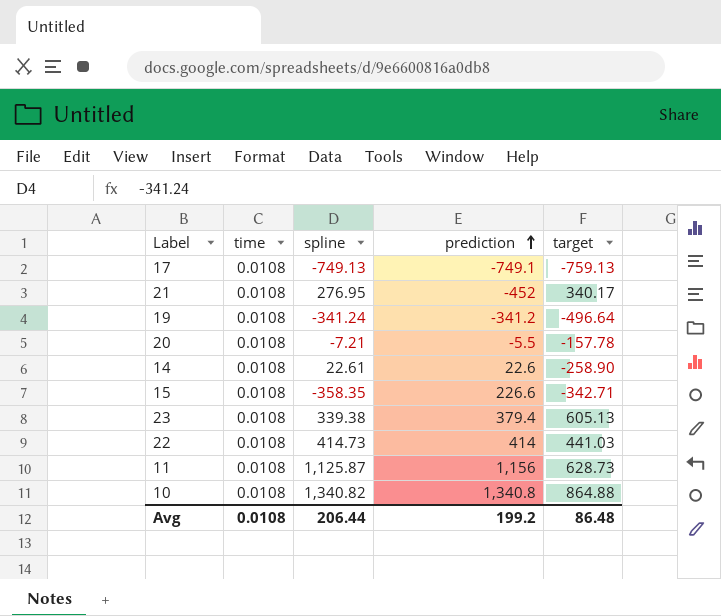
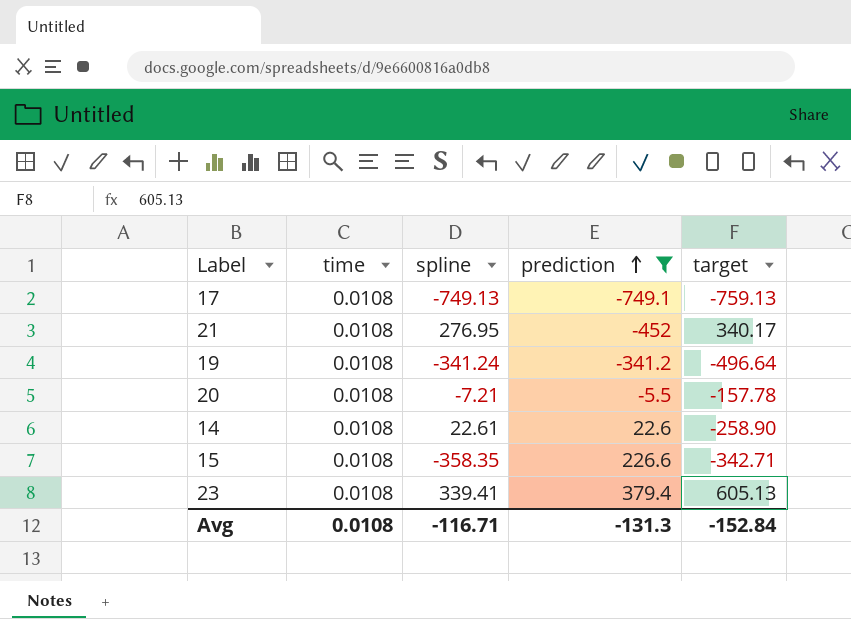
filter: none -> prediction <= 379.4
23 | spline: 339.38 -> 339.41
Avg | spline: 206.44 -> -116.71
Avg | prediction: 199.2 -> -131.3
Avg | target: 86.48 -> -152.84

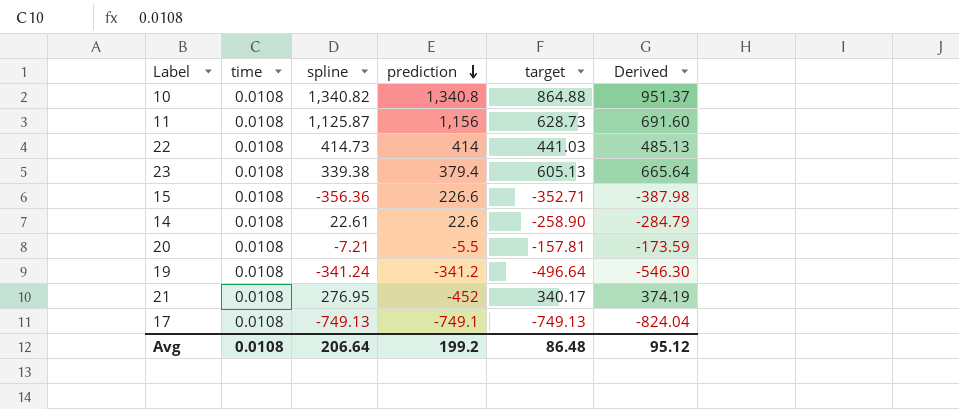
filter: prediction <= 379.4 -> none
row order: prediction ascending -> prediction descending
column Derived | formula: none -> [target] * 1.1
23 | spline: 339.41 -> 339.38
15 | spline: -358.35 -> -356.36
15 | target: -342.71 -> -352.71
20 | target: -157.78 -> -157.81
17 | target: -759.13 -> -749.13
Avg | spline: -116.71 -> 206.64
Avg | prediction: -131.3 -> 199.2
Avg | target: -152.84 -> 86.48

